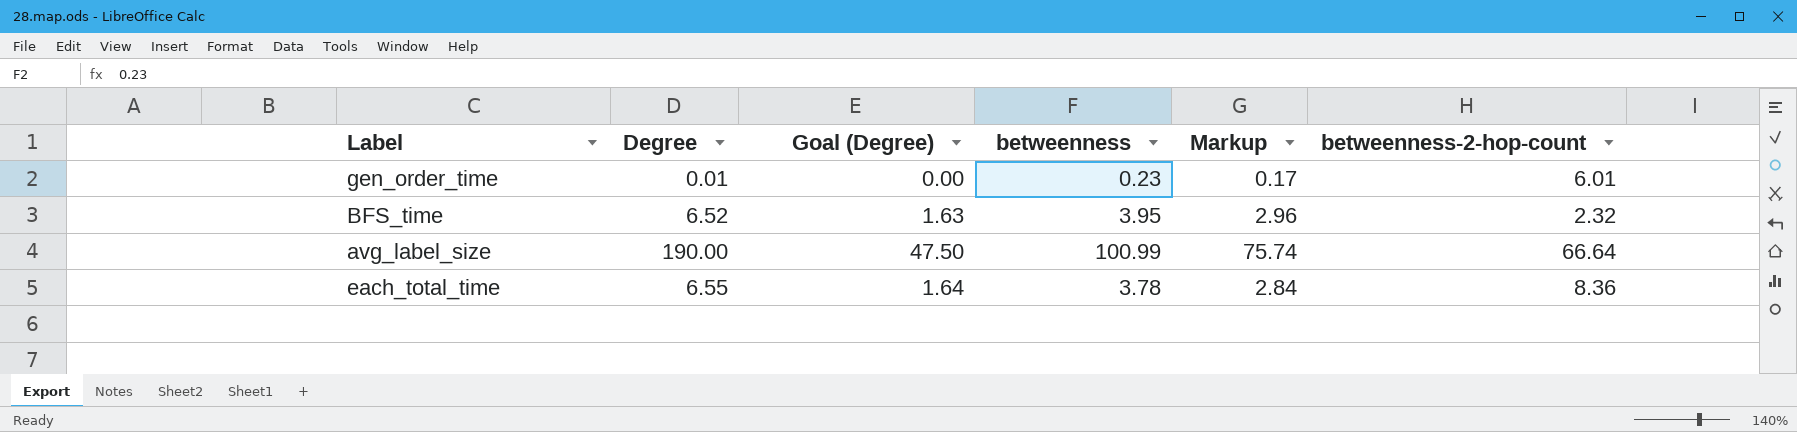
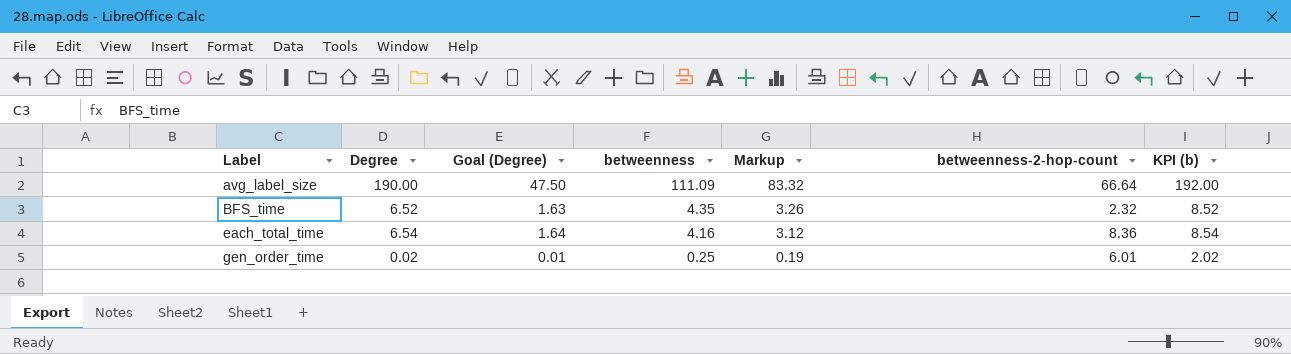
row order: none -> Label ascending
column KPI (b) | formula: none -> [Degree] + 2
avg_label_size | betweenness: 100.99 -> 111.09
avg_label_size | Markup: 75.74 -> 83.32
BFS_time | betweenness: 3.95 -> 4.35
BFS_time | Markup: 2.96 -> 3.26
each_total_time | Degree: 6.55 -> 6.54
each_total_time | betweenness: 3.78 -> 4.16
each_total_time | Markup: 2.84 -> 3.12
gen_order_time | Degree: 0.01 -> 0.02
gen_order_time | Goal (Degree): 0.00 -> 0.01
gen_order_time | betweenness: 0.23 -> 0.25
gen_order_time | Markup: 0.17 -> 0.19

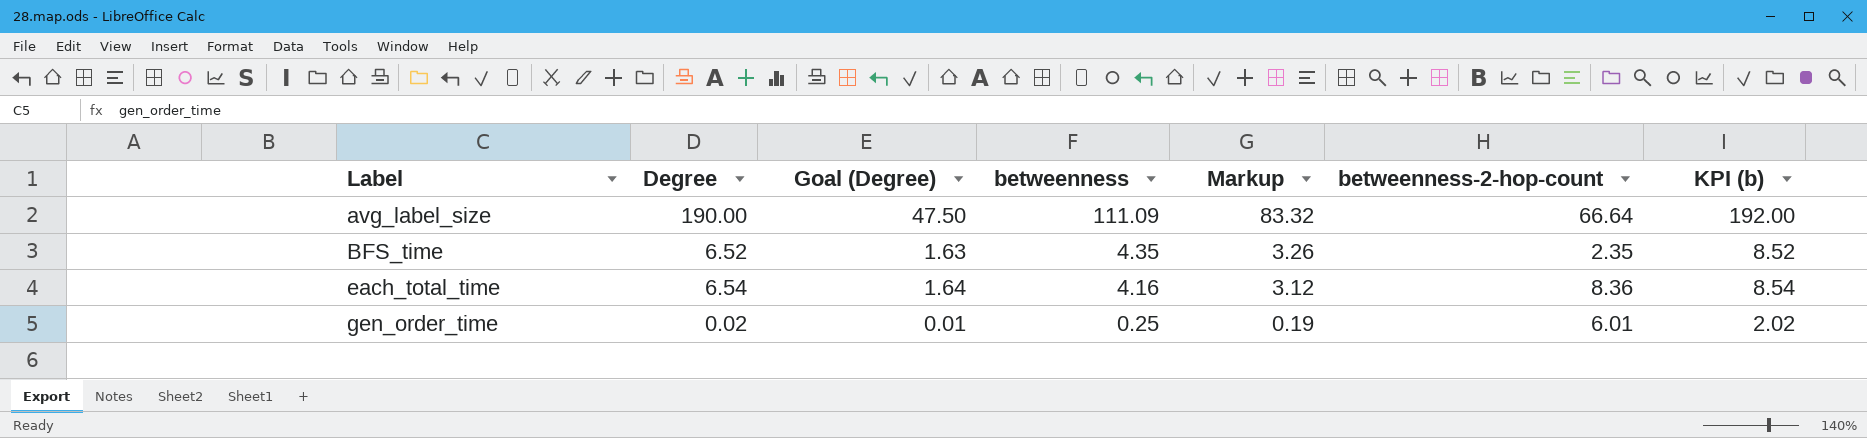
BFS_time | betweenness-2-hop-count: 2.32 -> 2.35

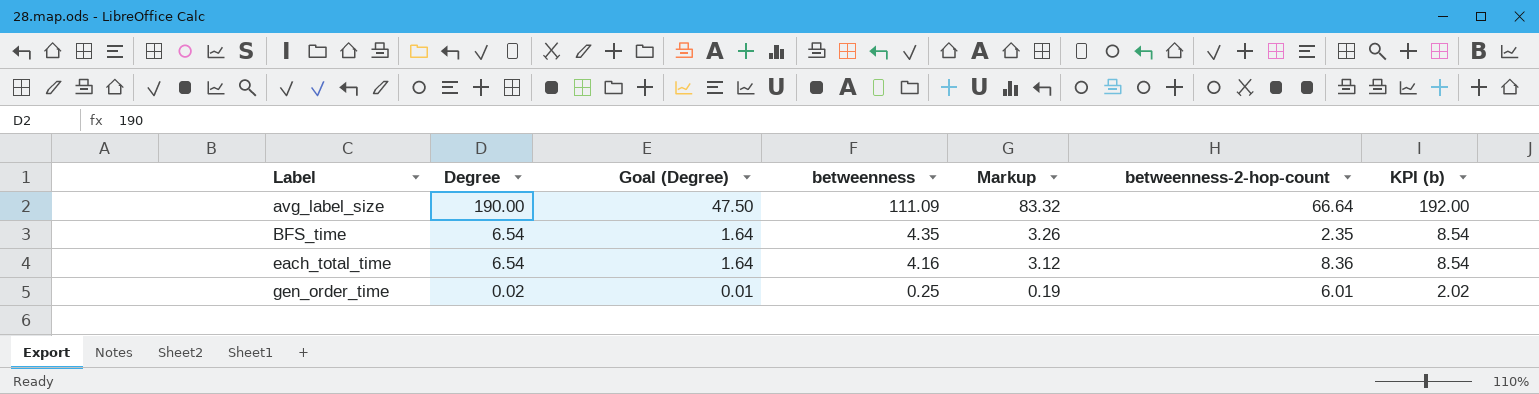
BFS_time | Degree: 6.52 -> 6.54
BFS_time | Goal (Degree): 1.63 -> 1.64
BFS_time | KPI (b): 8.52 -> 8.54

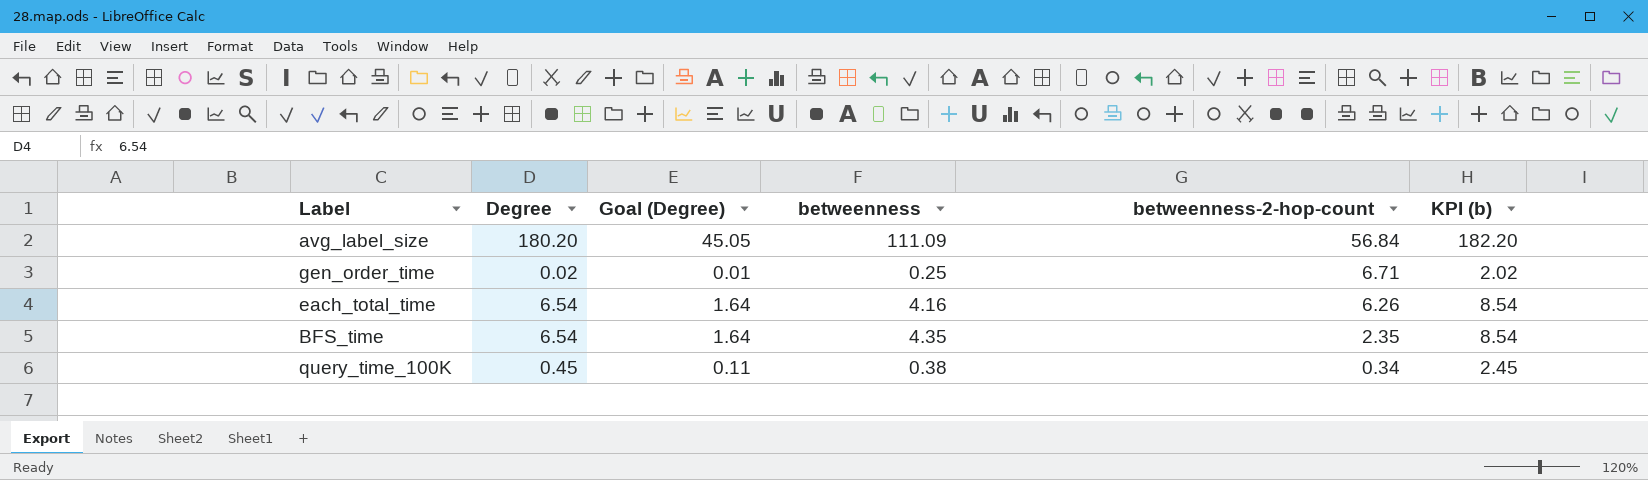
row order: Label ascending -> betweenness-2-hop-count descending
column Markup | formula: [betweenness] * 0.75 -> none
avg_label_size | Degree: 190.00 -> 180.20
avg_label_size | Goal (Degree): 47.50 -> 45.05
avg_label_size | betweenness-2-hop-count: 66.64 -> 56.84
avg_label_size | KPI (b): 192.00 -> 182.20
gen_order_time | betweenness-2-hop-count: 6.01 -> 6.71
each_total_time | betweenness-2-hop-count: 8.36 -> 6.26
row query_time_100K: none -> 0.45 | 0.11 | 0.38 | 0.34 | 2.45

